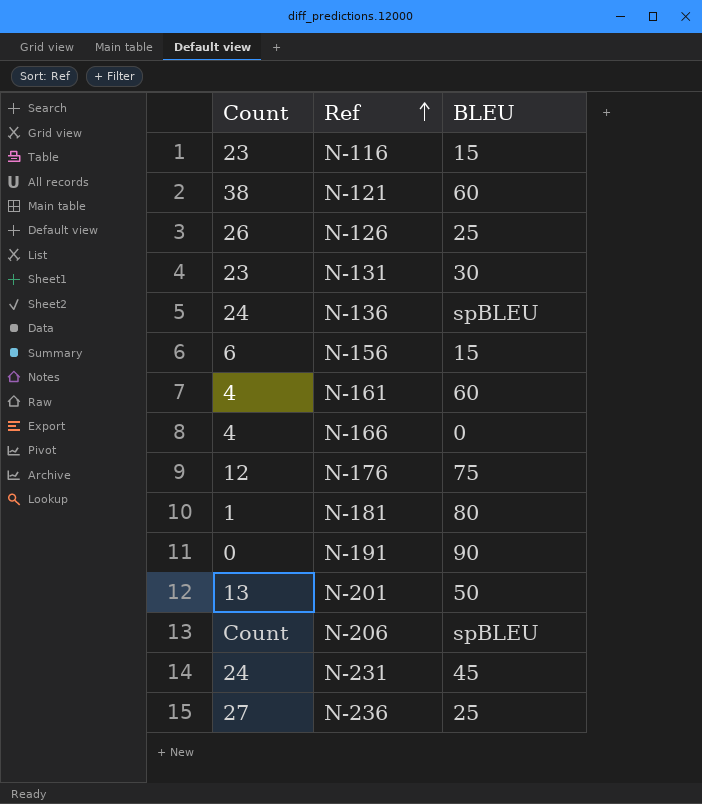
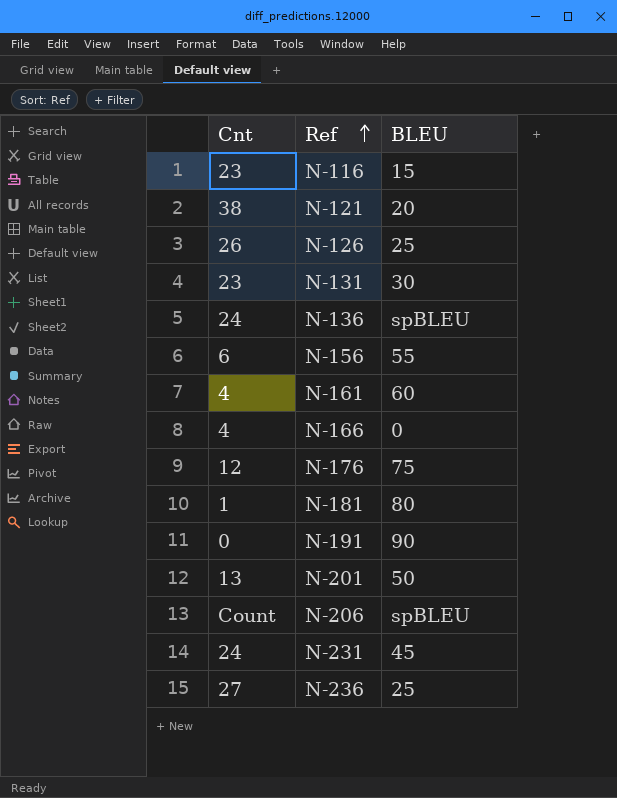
column name: Count -> Cnt
N-121 | BLEU: 60 -> 20
N-156 | BLEU: 15 -> 55

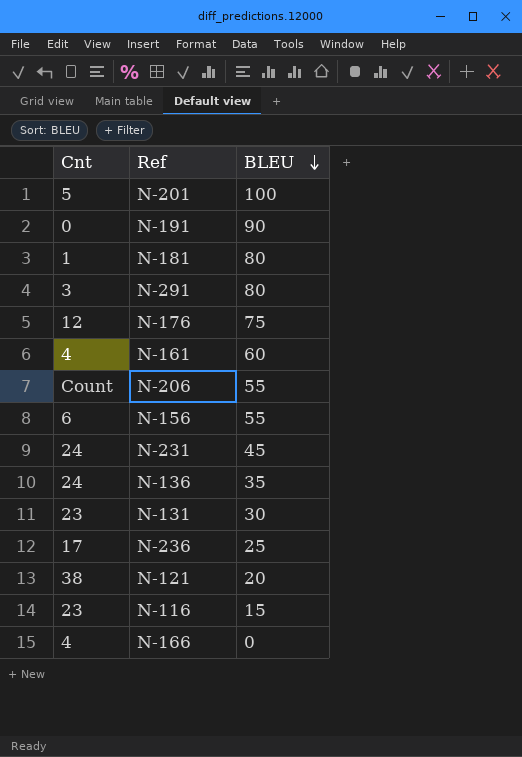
row order: Ref ascending -> BLEU descending
row N-126: 26 | 25 -> none
N-201 | Cnt: 13 -> 5
N-201 | BLEU: 50 -> 100
row N-291: none -> 3 | 80
N-206 | BLEU: spBLEU -> 55
N-136 | BLEU: spBLEU -> 35
N-236 | Cnt: 27 -> 17

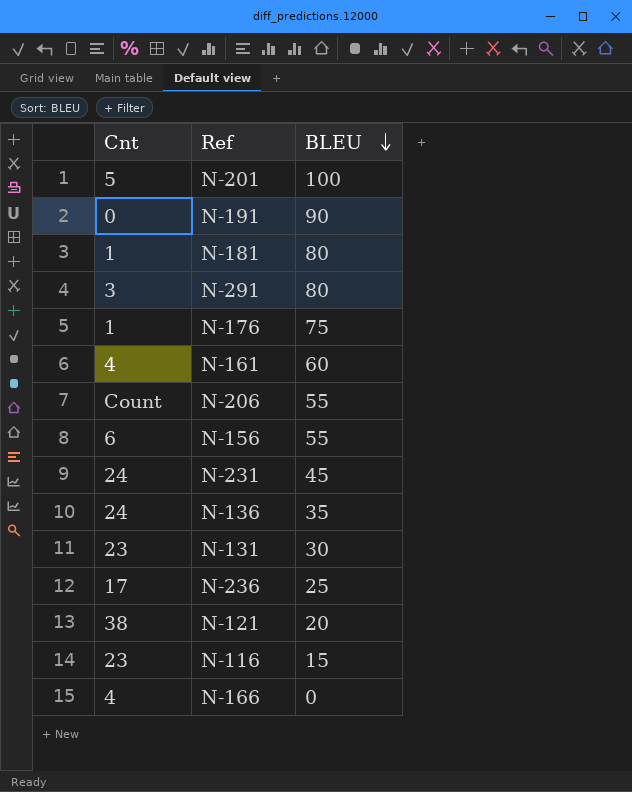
N-176 | Cnt: 12 -> 1

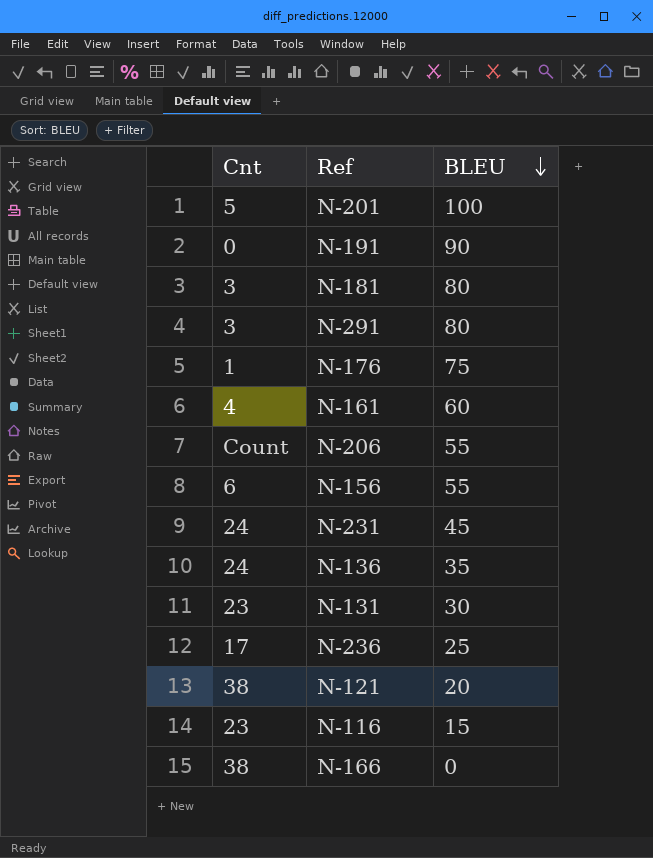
N-181 | Cnt: 1 -> 3
N-166 | Cnt: 4 -> 38

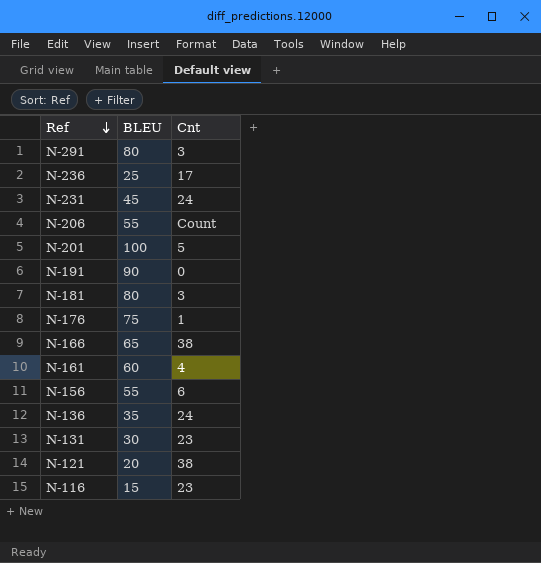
row order: BLEU descending -> Ref descending
column Cnt | position: 1 -> 3
N-166 | BLEU: 0 -> 65

